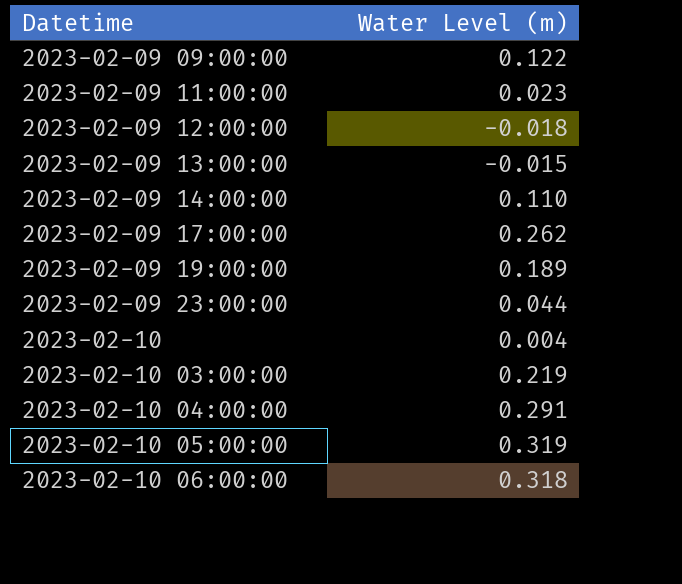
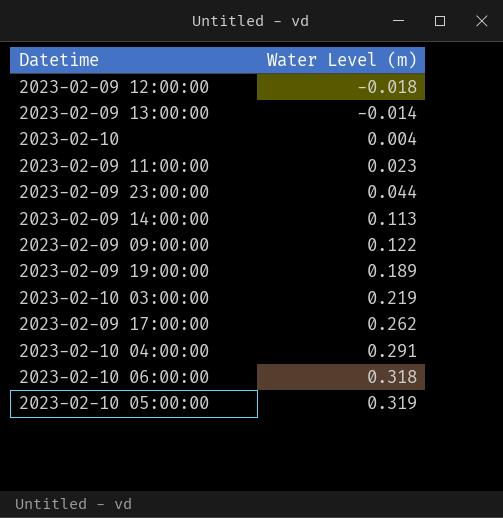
row order: Datetime ascending -> Water Level (m) ascending
2023-02-09 13:00:00 | Water Level (m): -0.015 -> -0.014
2023-02-09 14:00:00 | Water Level (m): 0.110 -> 0.113

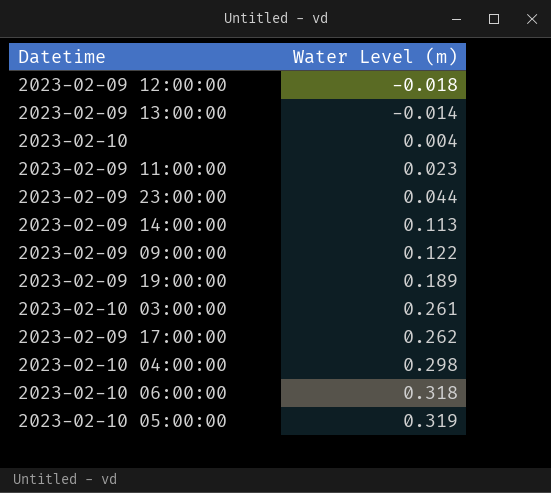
2023-02-10 03:00:00 | Water Level (m): 0.219 -> 0.261
2023-02-10 04:00:00 | Water Level (m): 0.291 -> 0.298

